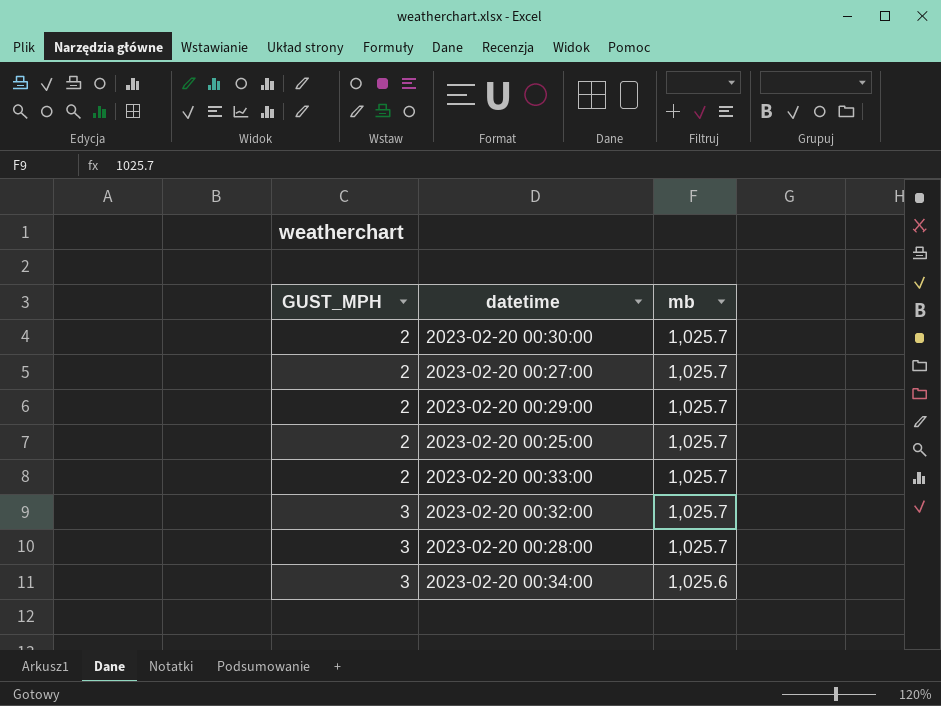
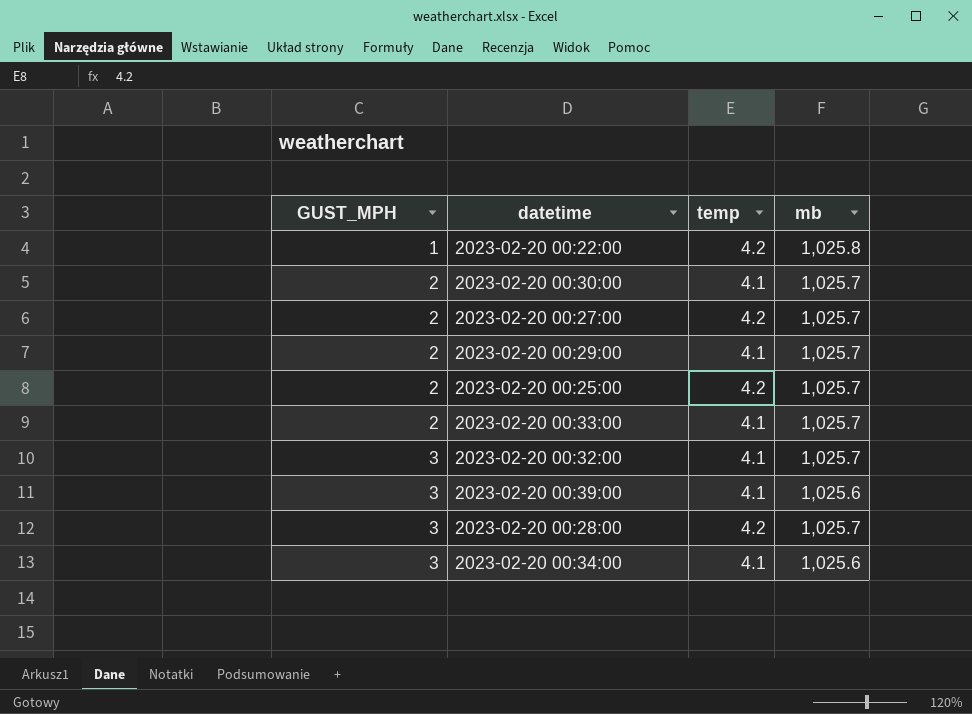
column temp | position: none -> 3
row 2023-02-20 00:22:00: none -> 1 | 4.2 | 1,025.8
row 2023-02-20 00:39:00: none -> 3 | 4.1 | 1,025.6

